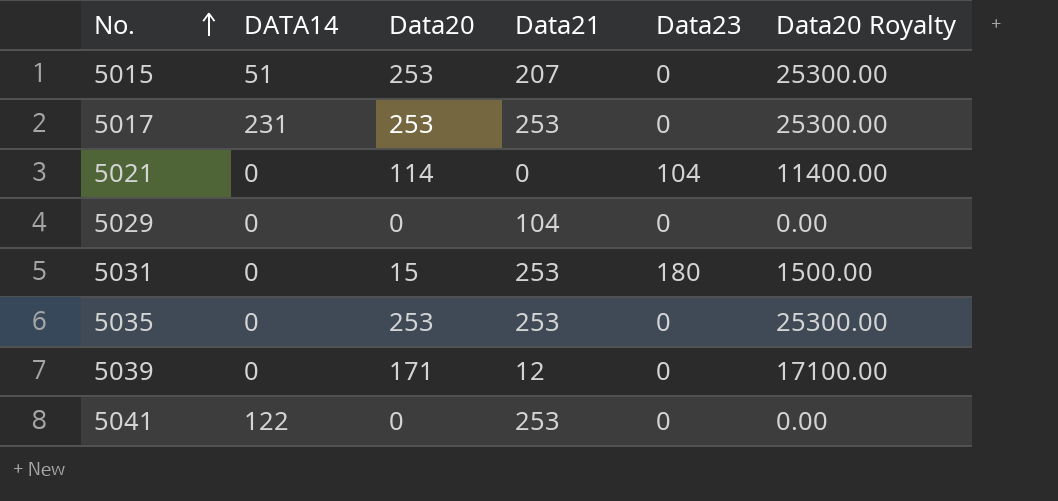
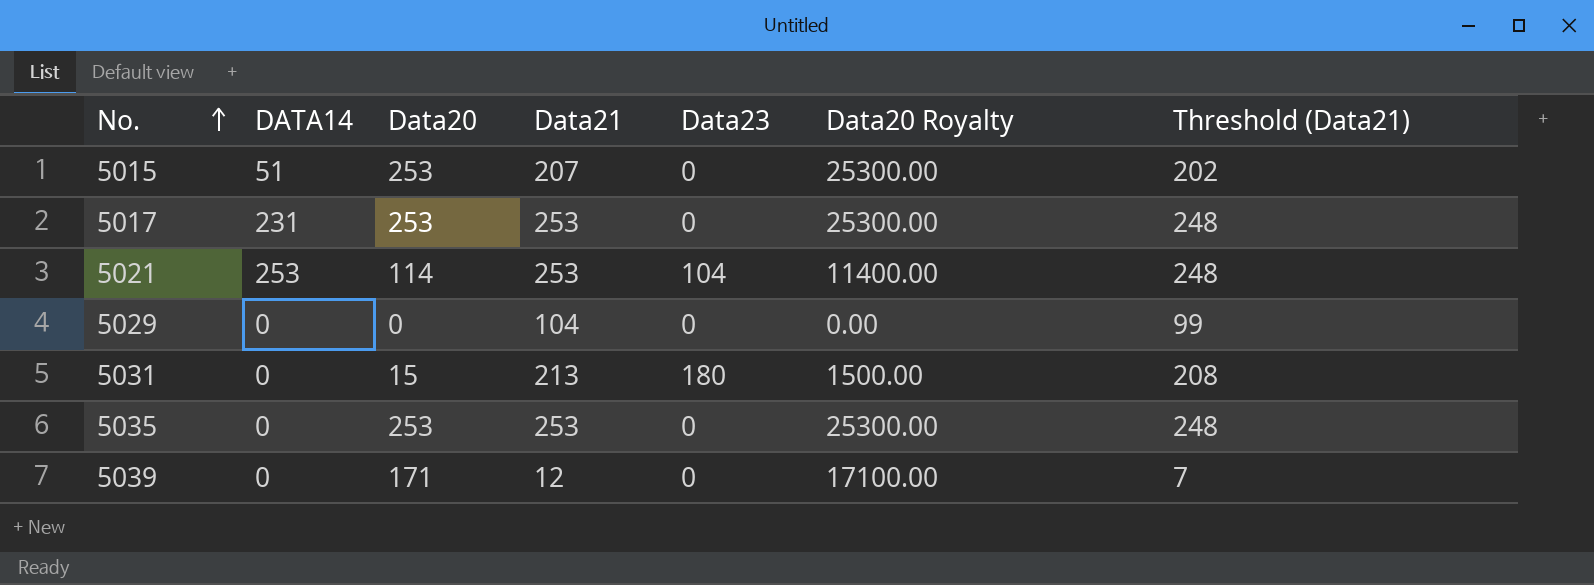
column Threshold (Data21) | formula: none -> [Data21] - 5
row 5041: 122 | 0 | 253 | 0 | 0.00 -> none
5021 | DATA14: 0 -> 253
5021 | Data21: 0 -> 253
5031 | Data21: 253 -> 213

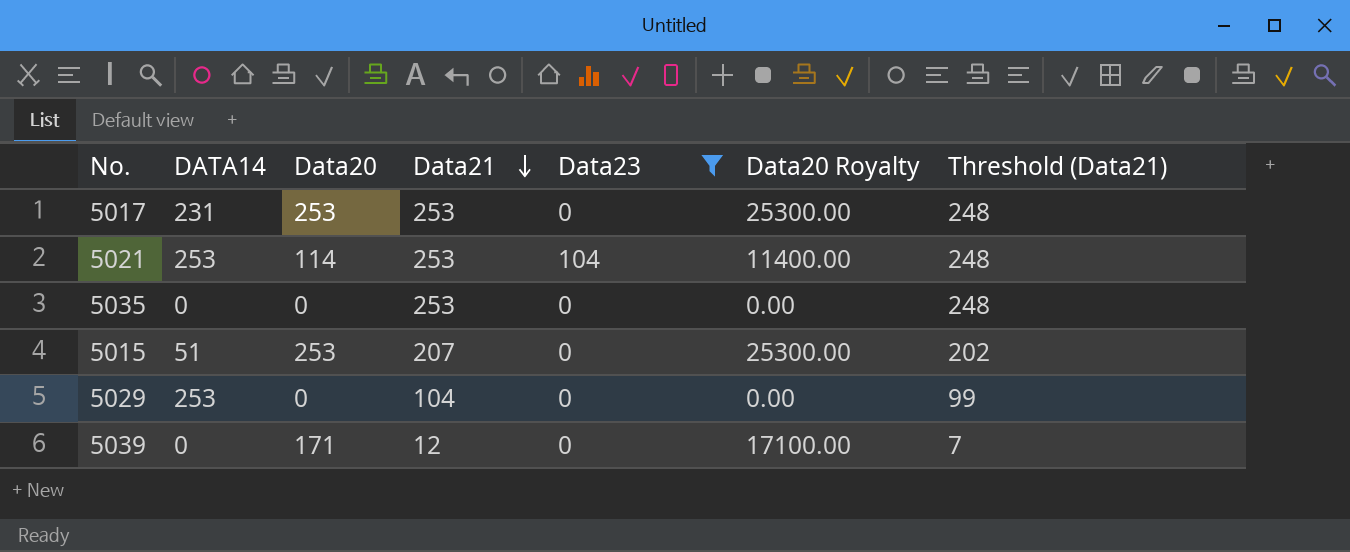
filter: none -> Data23 != 180
row order: No. ascending -> Data21 descending
5035 | Data20: 253 -> 0
5035 | Data20 Royalty: 25300.00 -> 0.00
5029 | DATA14: 0 -> 253

